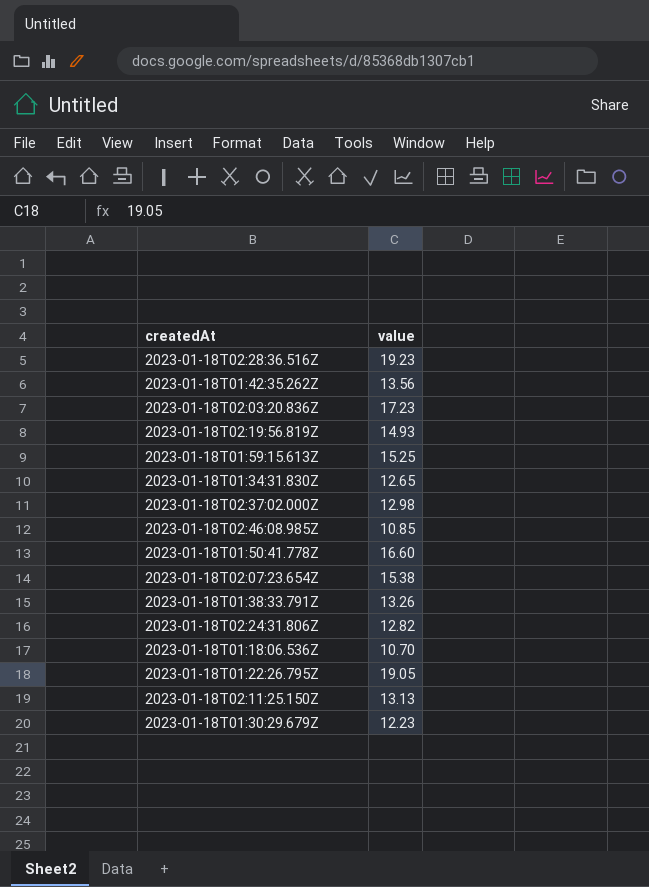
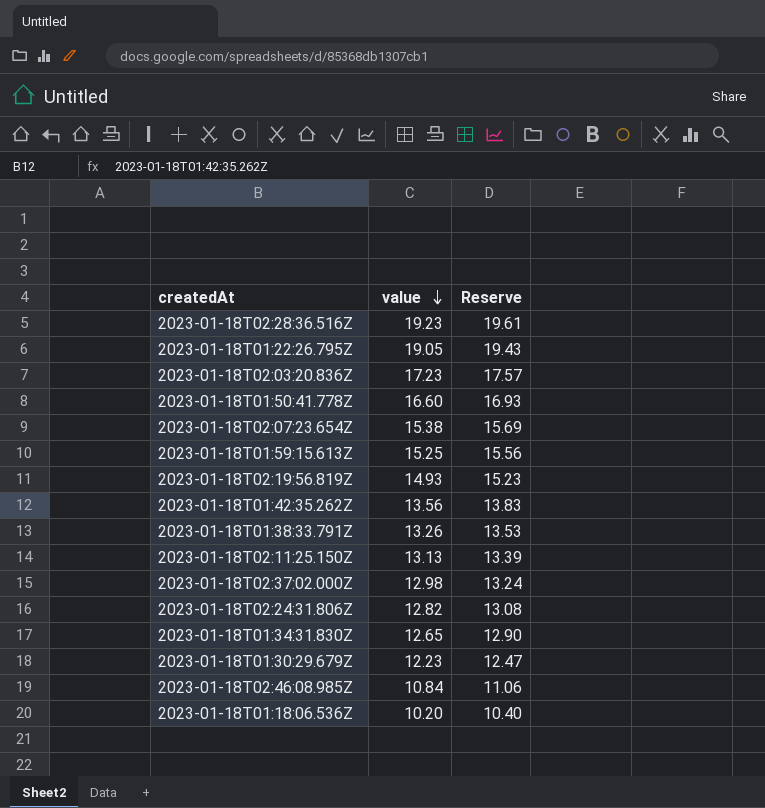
row order: none -> value descending
column Reserve | formula: none -> [value] * 1.02
2023-01-18T02:46:08.985Z | value: 10.85 -> 10.84
2023-01-18T01:18:06.536Z | value: 10.70 -> 10.20

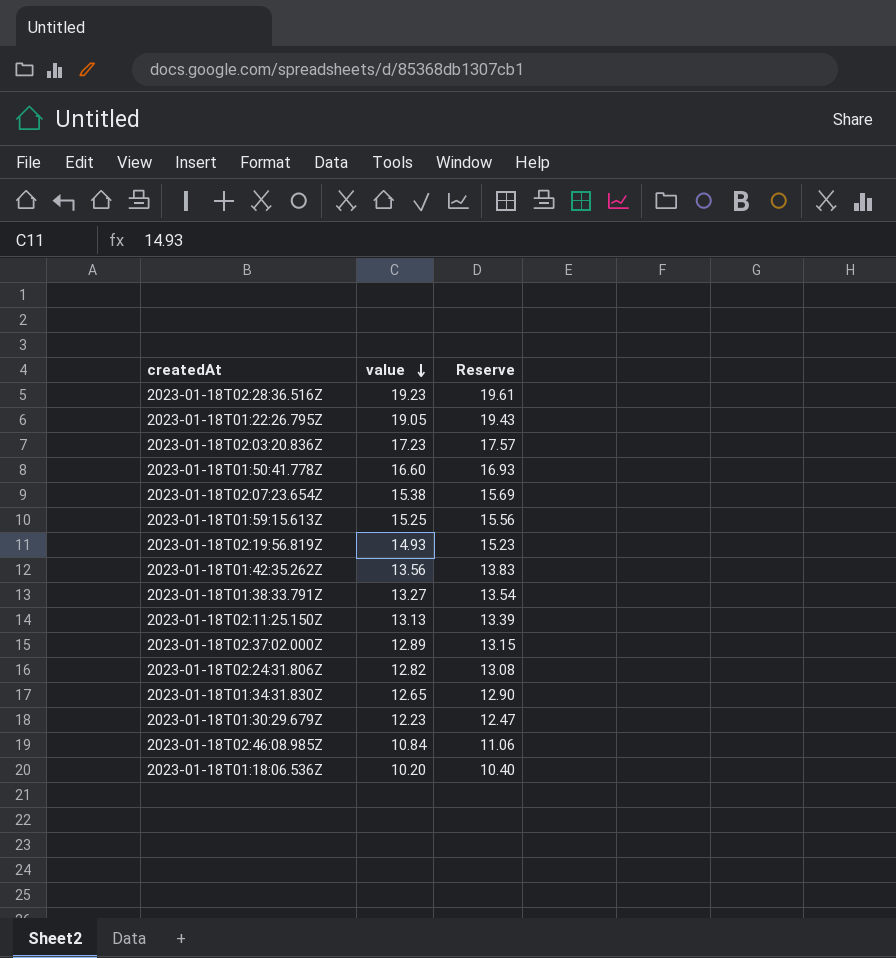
2023-01-18T01:38:33.791Z | value: 13.26 -> 13.27
2023-01-18T01:38:33.791Z | Reserve: 13.53 -> 13.54
2023-01-18T02:37:02.000Z | value: 12.98 -> 12.89
2023-01-18T02:37:02.000Z | Reserve: 13.24 -> 13.15

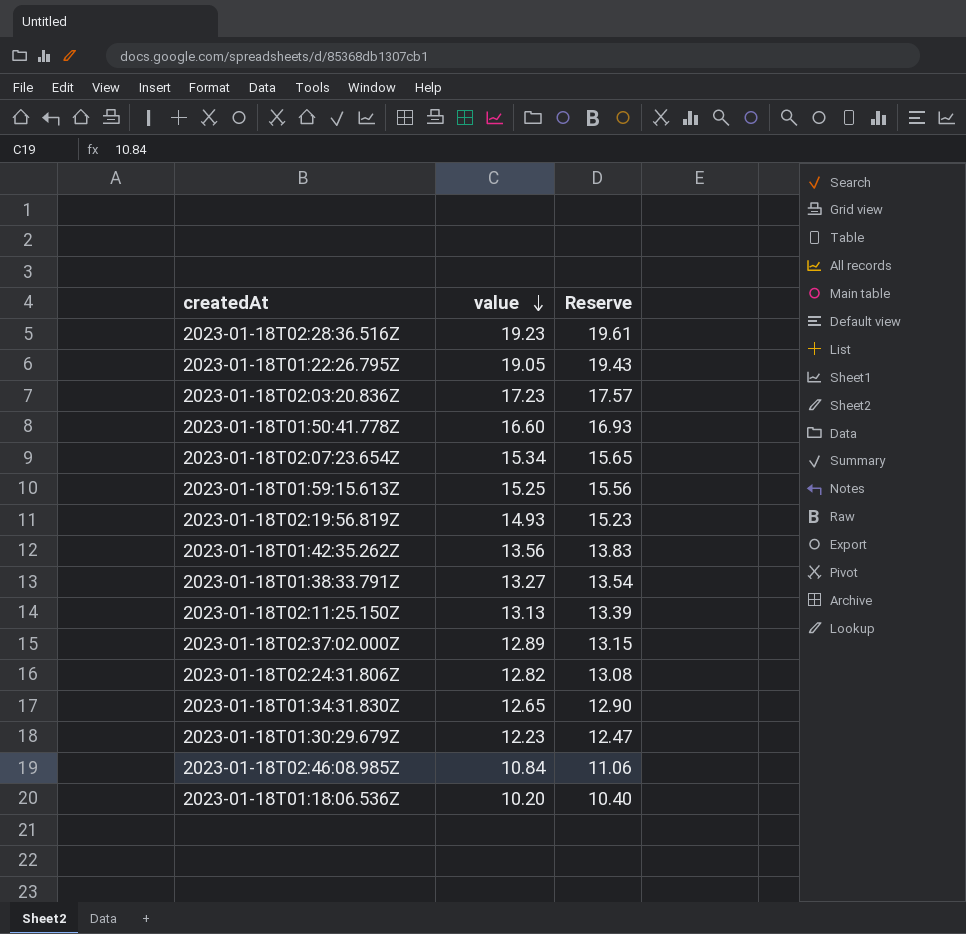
2023-01-18T02:07:23.654Z | value: 15.38 -> 15.34
2023-01-18T02:07:23.654Z | Reserve: 15.69 -> 15.65

